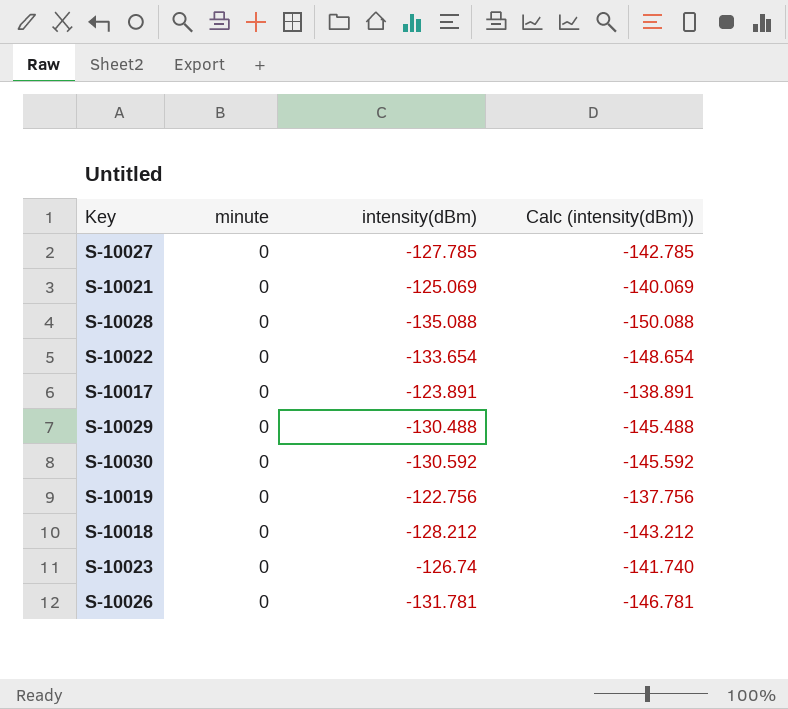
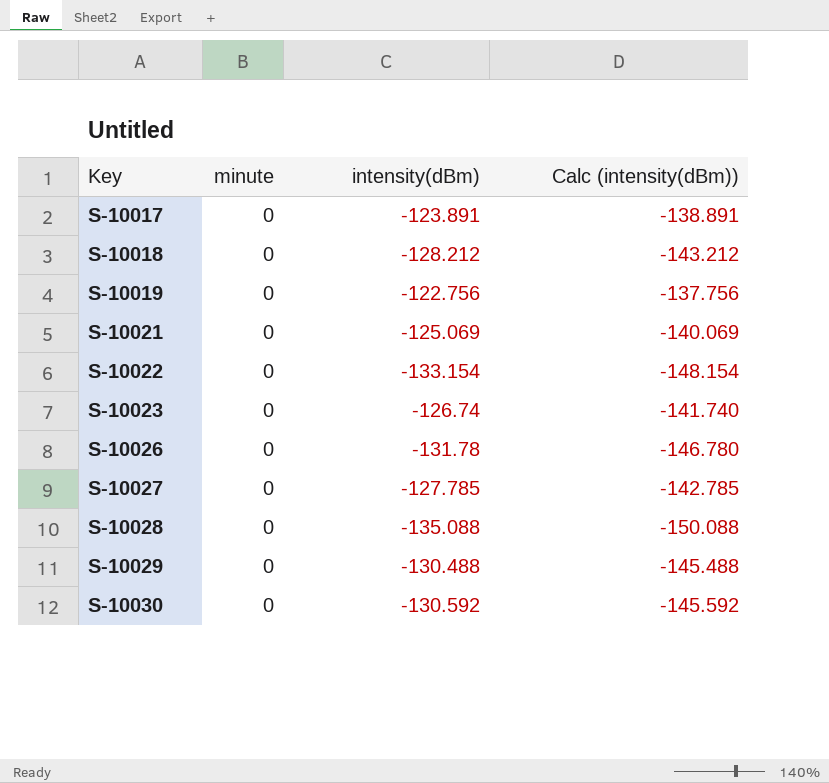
row order: none -> Key ascending
S-10022 | intensity(dBm): -133.654 -> -133.154
S-10022 | Calc (intensity(dBm)): -148.654 -> -148.154
S-10026 | intensity(dBm): -131.781 -> -131.78
S-10026 | Calc (intensity(dBm)): -146.781 -> -146.780

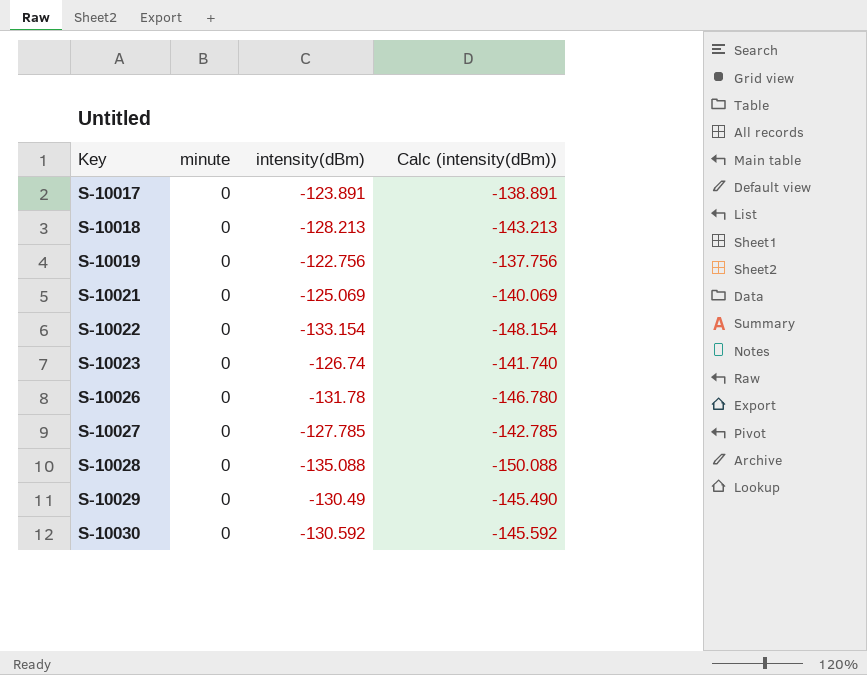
S-10018 | intensity(dBm): -128.212 -> -128.213
S-10018 | Calc (intensity(dBm)): -143.212 -> -143.213
S-10029 | intensity(dBm): -130.488 -> -130.49
S-10029 | Calc (intensity(dBm)): -145.488 -> -145.490

